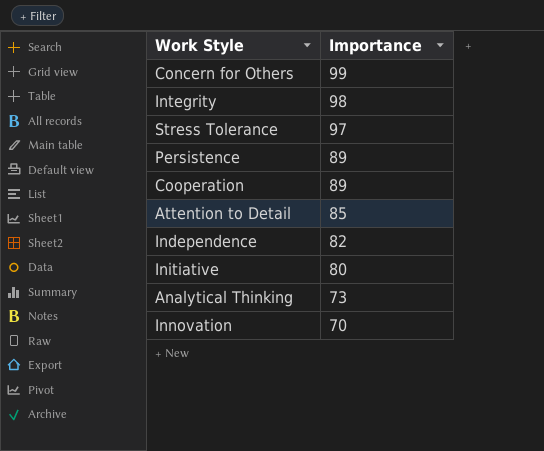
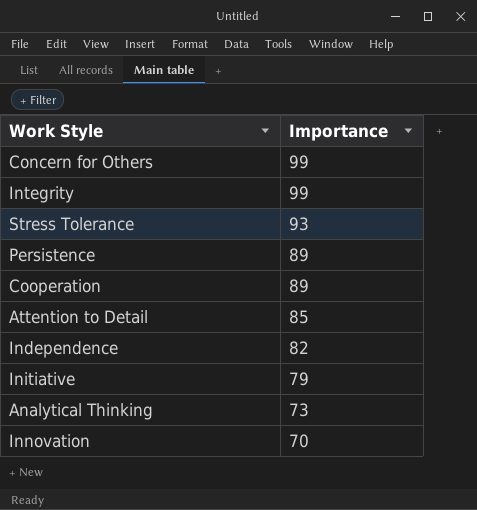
Integrity | Importance: 98 -> 99
Stress Tolerance | Importance: 97 -> 93
Initiative | Importance: 80 -> 79

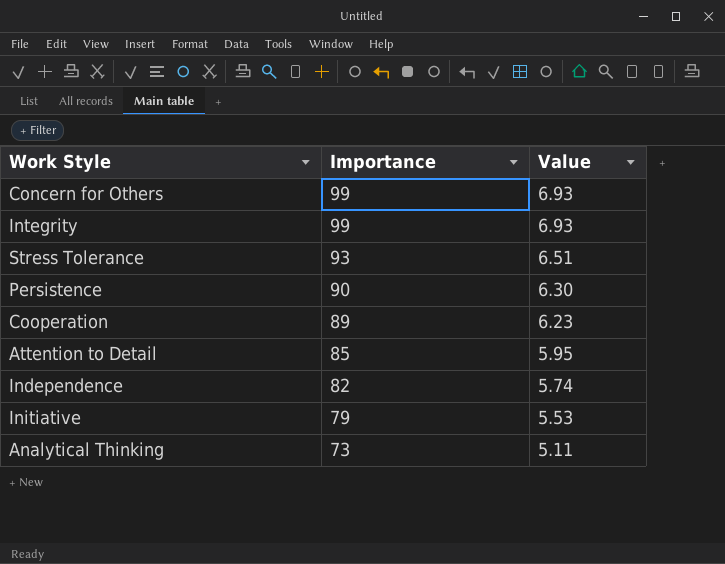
column Value | formula: none -> [Importance] * 0.07
row Innovation: 70 -> none
Persistence | Importance: 89 -> 90

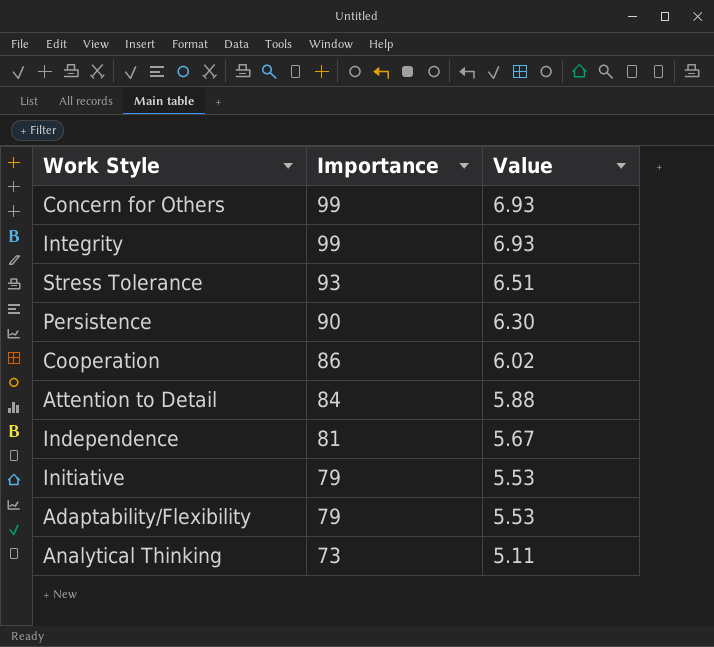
Cooperation | Importance: 89 -> 86
Cooperation | Value: 6.23 -> 6.02
Attention to Detail | Importance: 85 -> 84
Attention to Detail | Value: 5.95 -> 5.88
Independence | Importance: 82 -> 81
Independence | Value: 5.74 -> 5.67
row Adaptability/Flexibility: none -> 79 | 5.53

